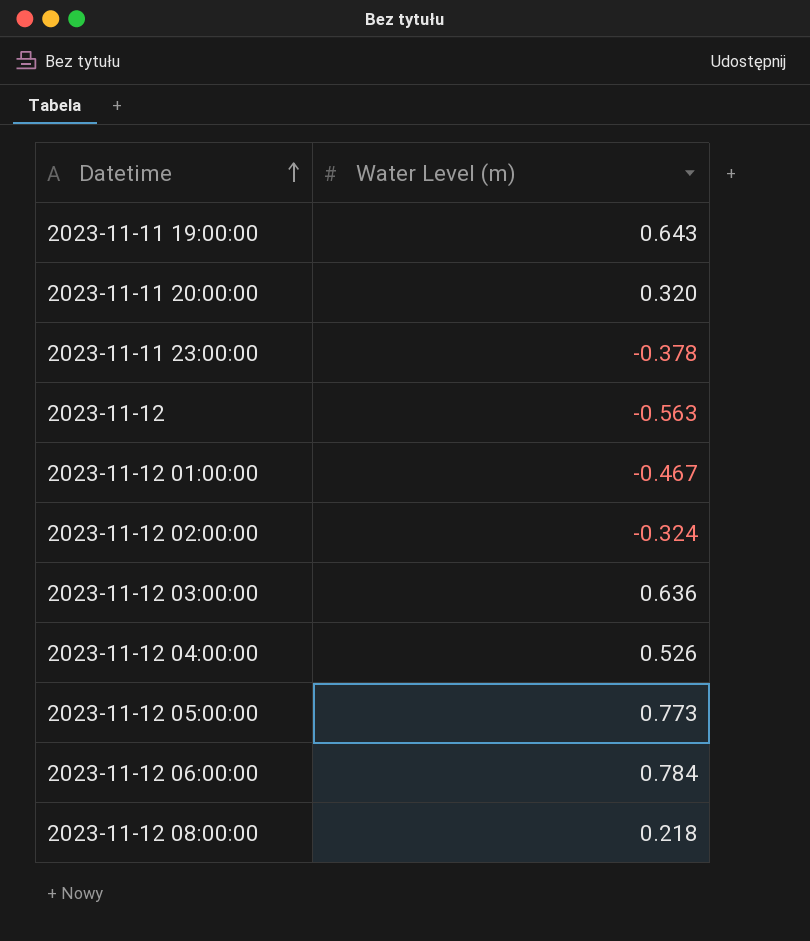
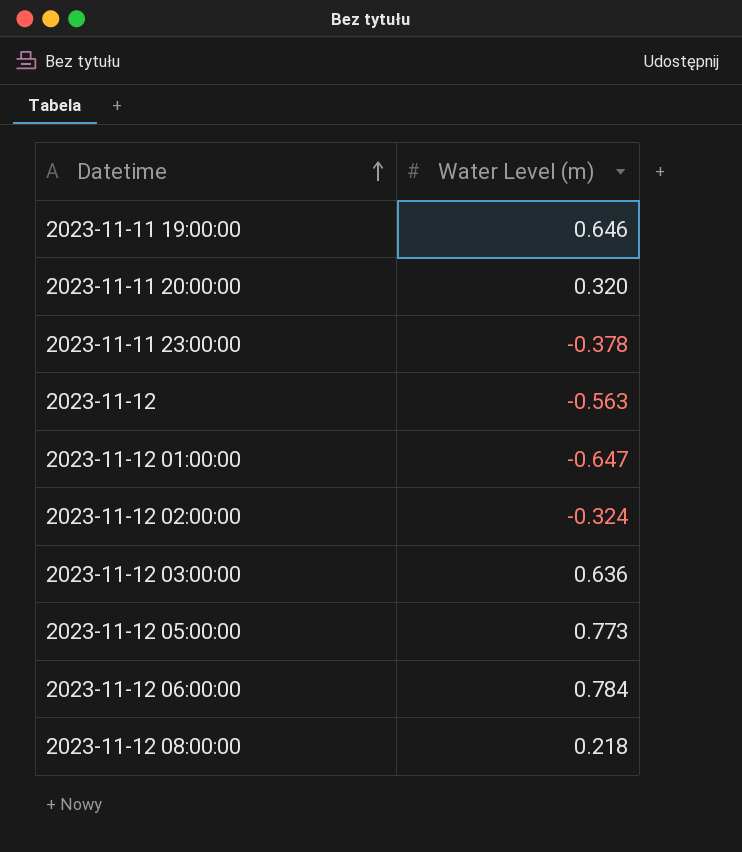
row 2023-11-12 04:00:00: 0.526 -> none
2023-11-11 19:00:00 | Water Level (m): 0.643 -> 0.646
2023-11-12 01:00:00 | Water Level (m): -0.467 -> -0.647

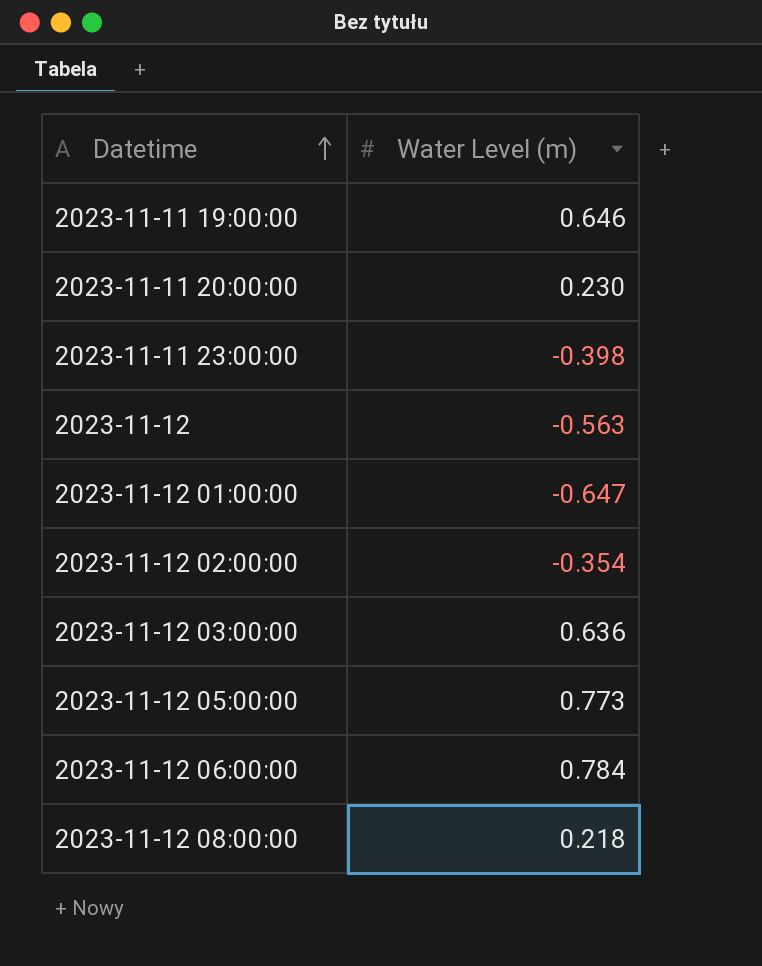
2023-11-11 20:00:00 | Water Level (m): 0.320 -> 0.230
2023-11-11 23:00:00 | Water Level (m): -0.378 -> -0.398
2023-11-12 02:00:00 | Water Level (m): -0.324 -> -0.354

